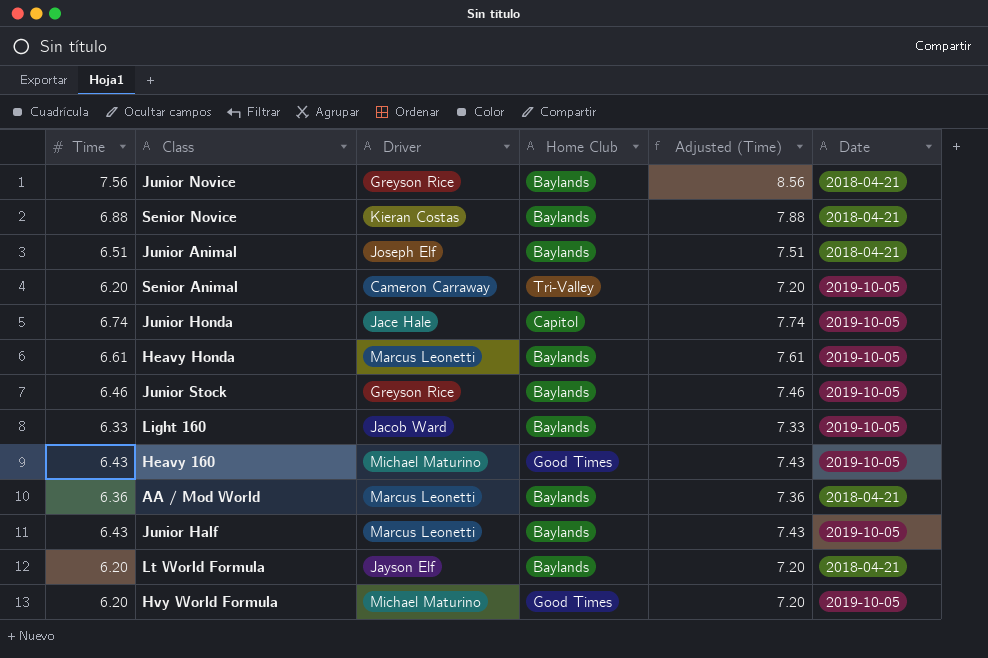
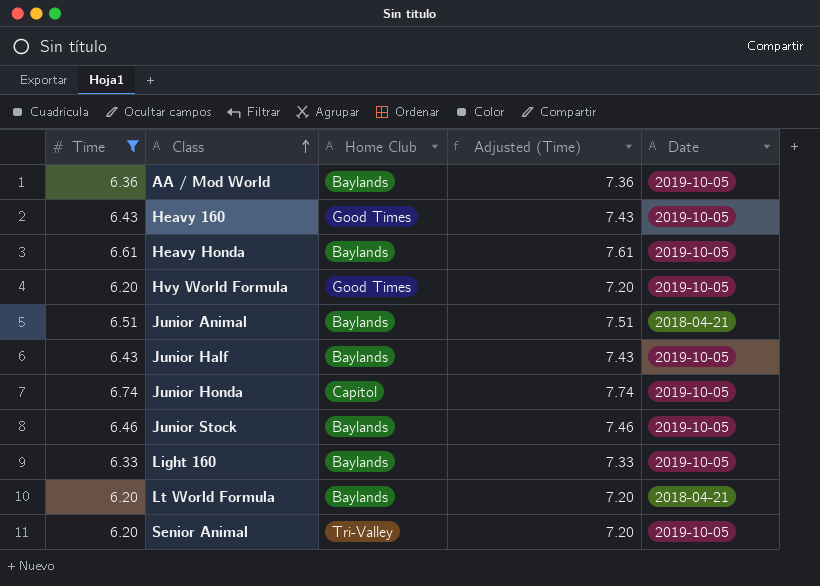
filter: none -> Time <= 6.74
row order: none -> Class ascending
column Driver | position: 3 -> none
AA / Mod World | Date: 2018-04-21 -> 2019-10-05

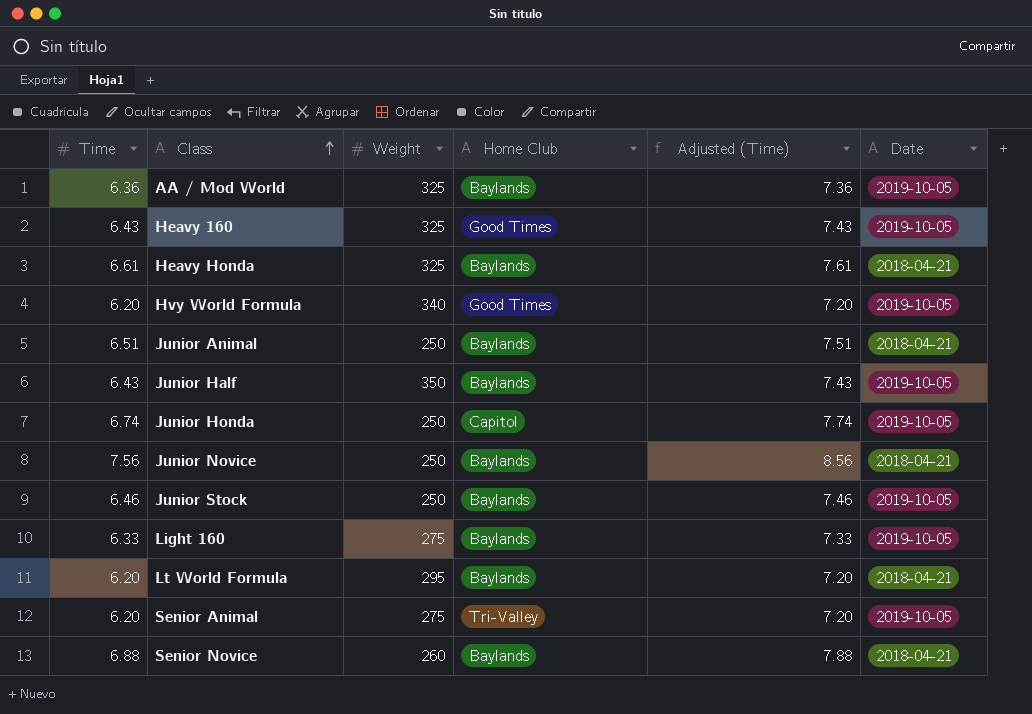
filter: Time <= 6.74 -> none
column Weight | position: none -> 3
Heavy Honda | Date: 2019-10-05 -> 2018-04-21

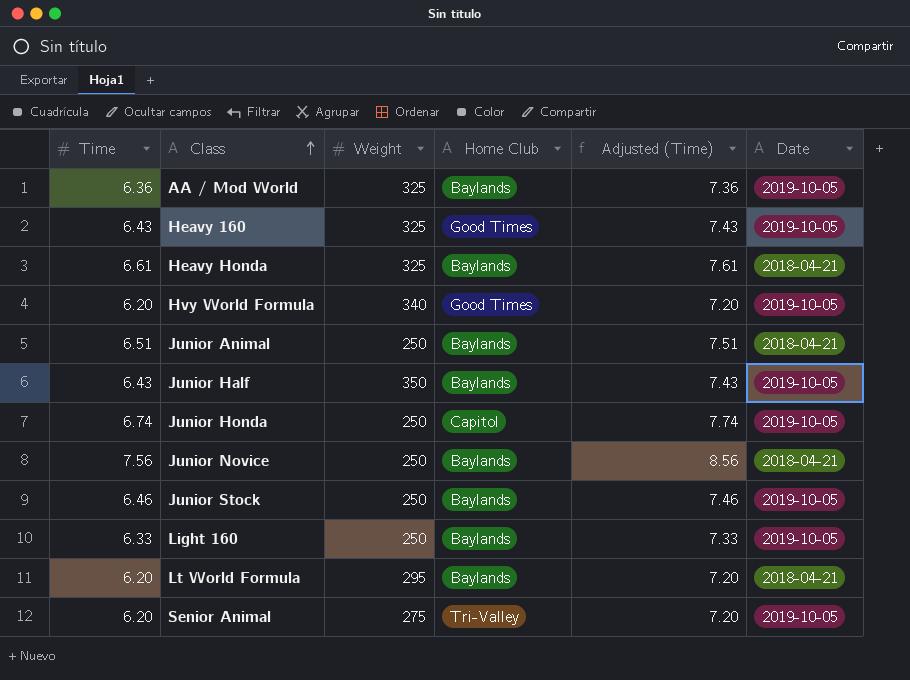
row Senior Novice: 6.88 | 260 | Baylands | 7.88 | 2018-04-21 -> none
Light 160 | Weight: 275 -> 250

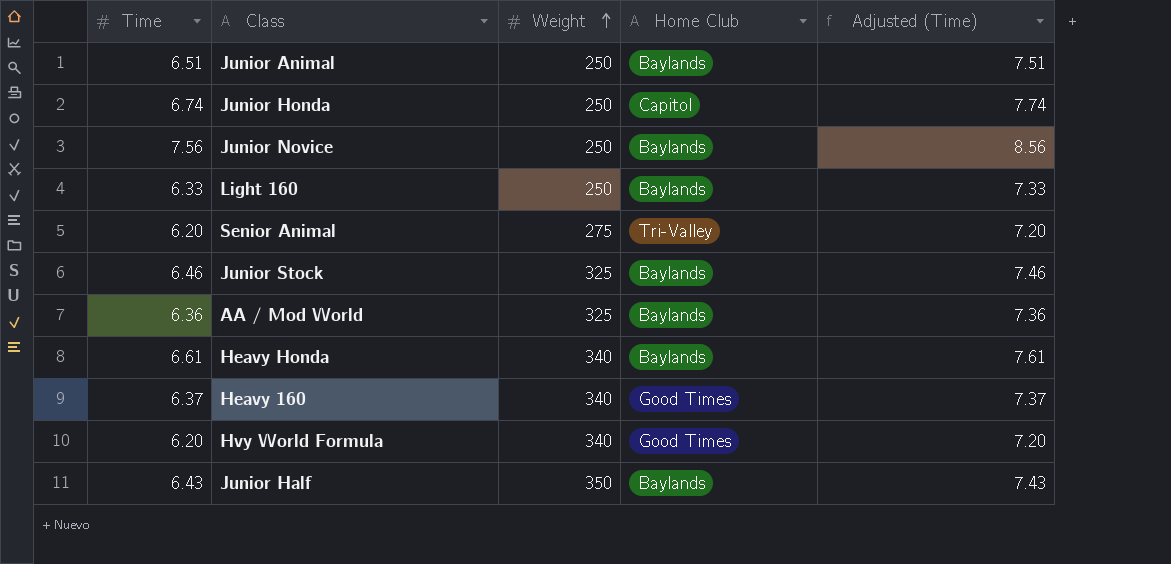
row order: Class ascending -> Weight ascending
column Date | position: 6 -> none
row Lt World Formula: 6.20 | 295 | Baylands | 7.20 | 2018-04-21 -> none
Junior Stock | Weight: 250 -> 325
Heavy Honda | Weight: 325 -> 340
Heavy 160 | Time: 6.43 -> 6.37
Heavy 160 | Weight: 325 -> 340
Heavy 160 | Adjusted (Time): 7.43 -> 7.37

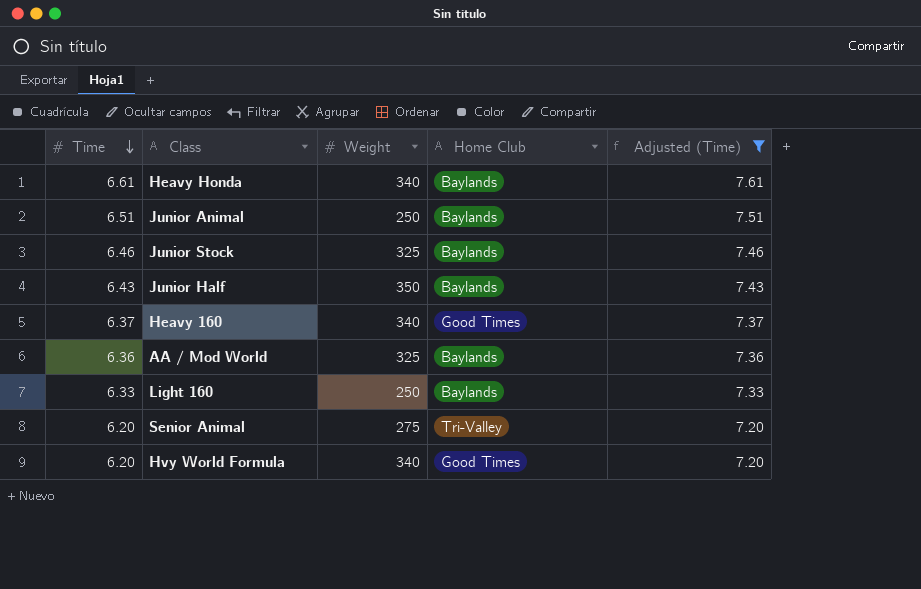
filter: none -> Adjusted (Time) <= 7.61
row order: Weight ascending -> Time descending

